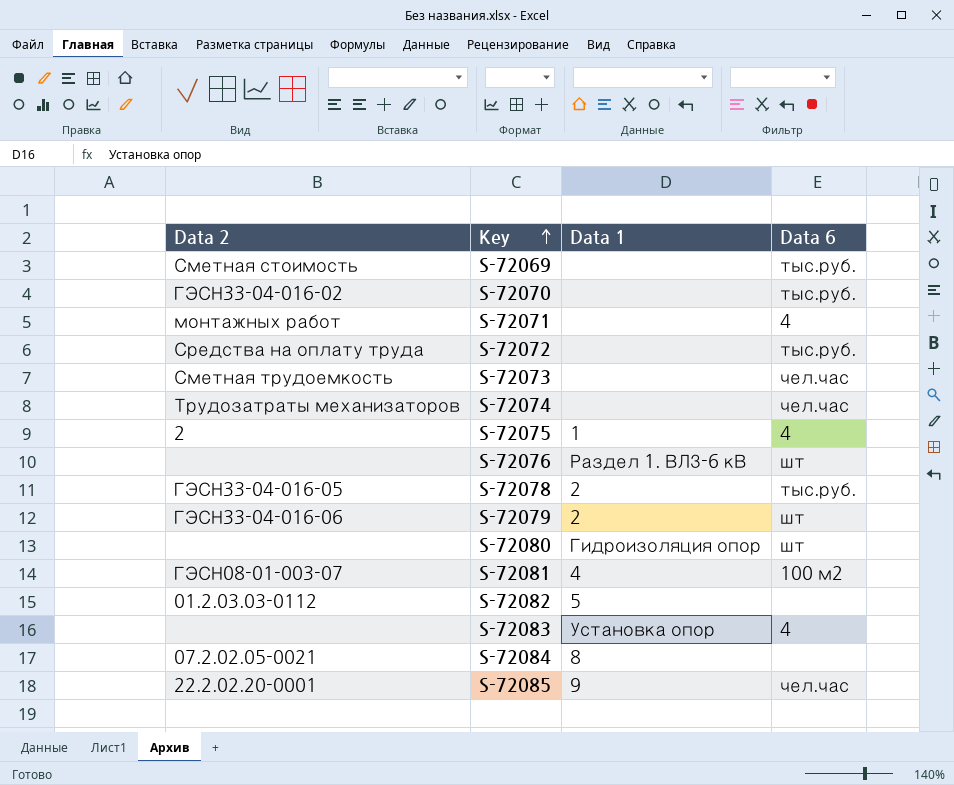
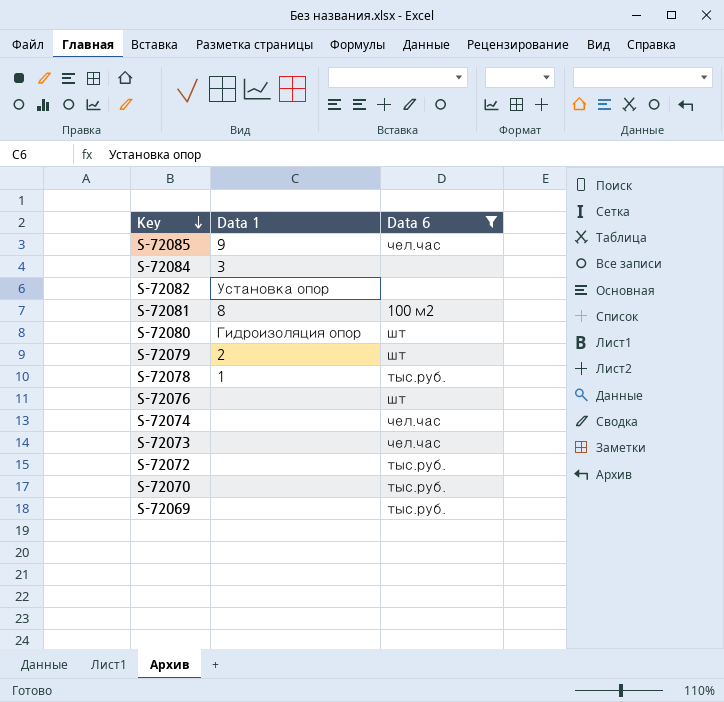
filter: none -> Data 6 != 4
row order: Key ascending -> Key descending
column Data 2 | position: 1 -> none
S-72084 | Data 1: 8 -> 3
S-72082 | Data 1: 5 -> Установка опор
S-72081 | Data 1: 4 -> 8
S-72078 | Data 1: 2 -> 1
S-72076 | Data 1: Раздел 1. ВЛЗ-6 кВ -> none

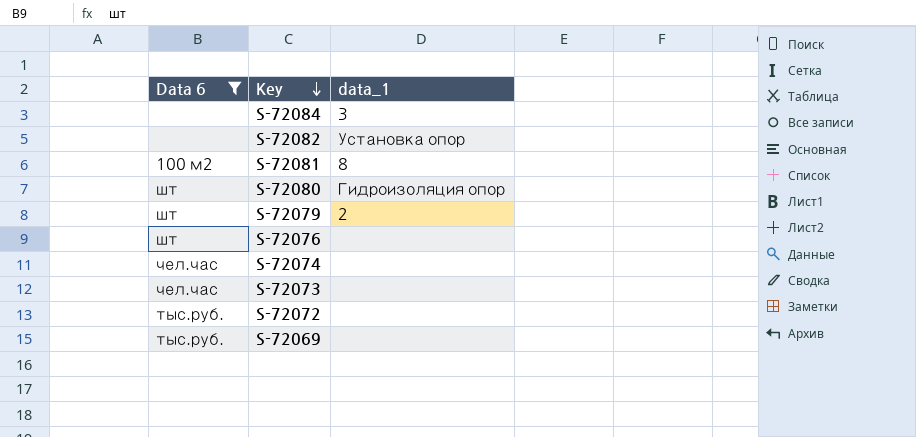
column Data 6 | position: 3 -> 1
column name: Data 1 -> data_1
row S-72085: 9 | чел.час -> none
row S-72078: 1 | тыс.руб. -> none
row S-72070: none | тыс.руб. -> none

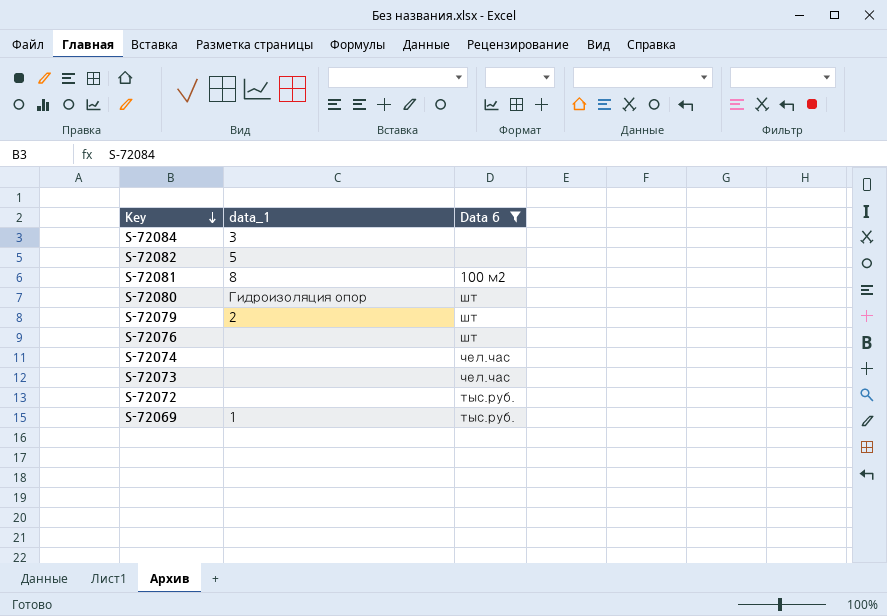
column Data 6 | position: 1 -> 3
S-72082 | data_1: Установка опор -> 5
S-72069 | data_1: none -> 1

